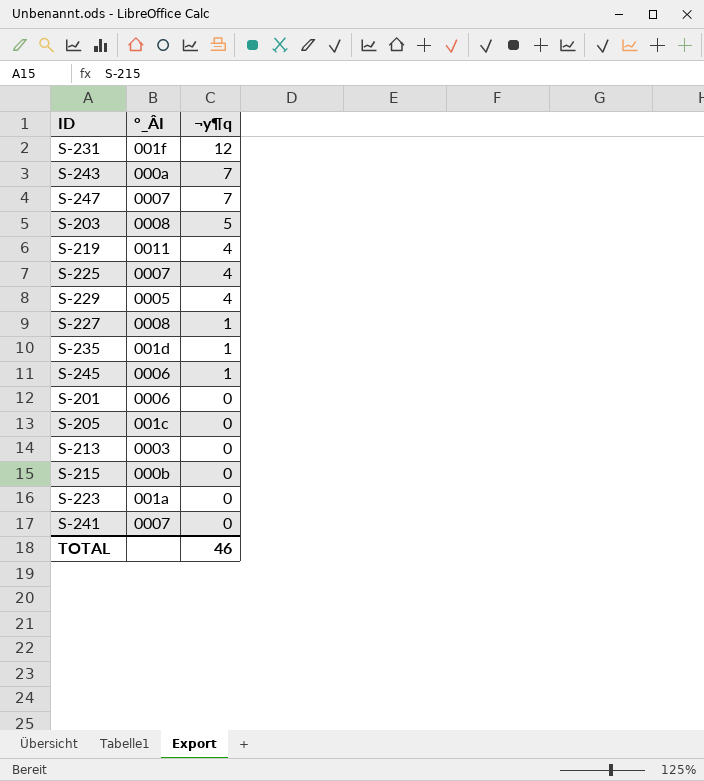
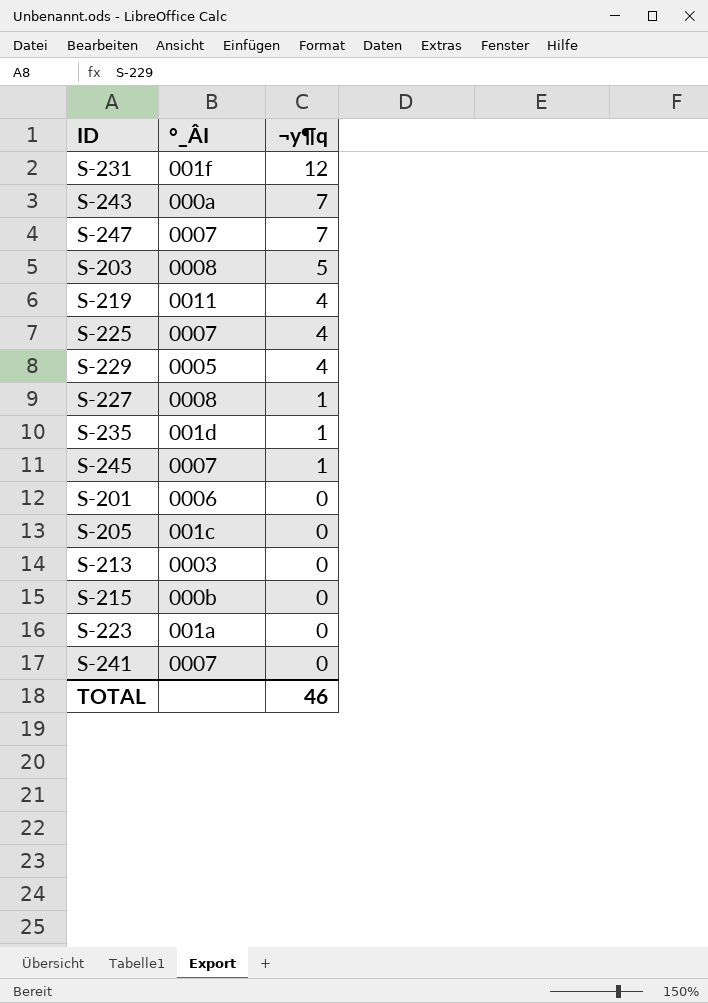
S-245 | °_ÂI: 0006 -> 0007

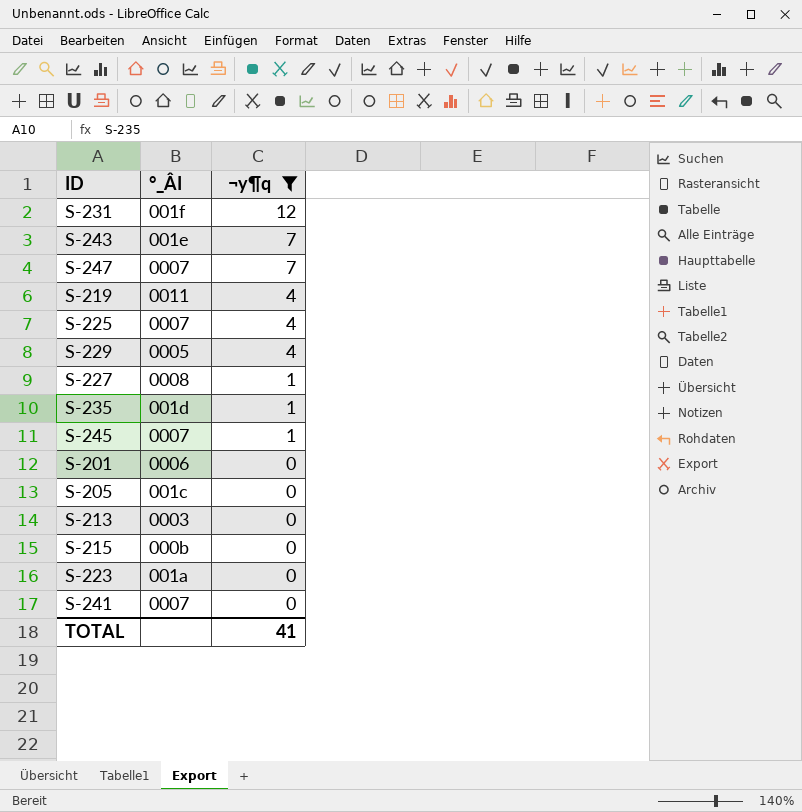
filter: none -> ¬y¶q != 5
S-243 | °_ÂI: 000a -> 001e
TOTAL | ¬y¶q: 46 -> 41

